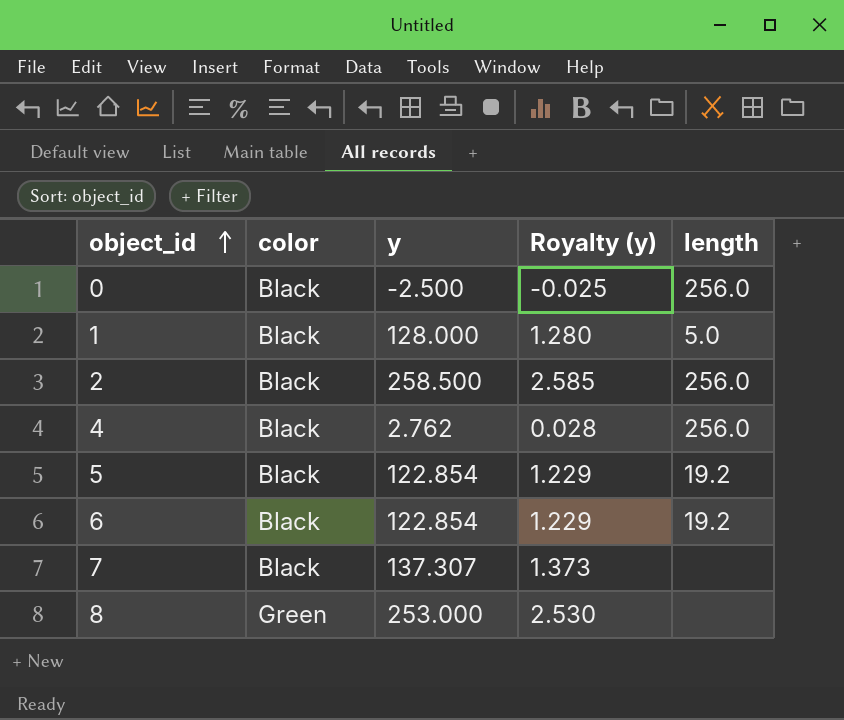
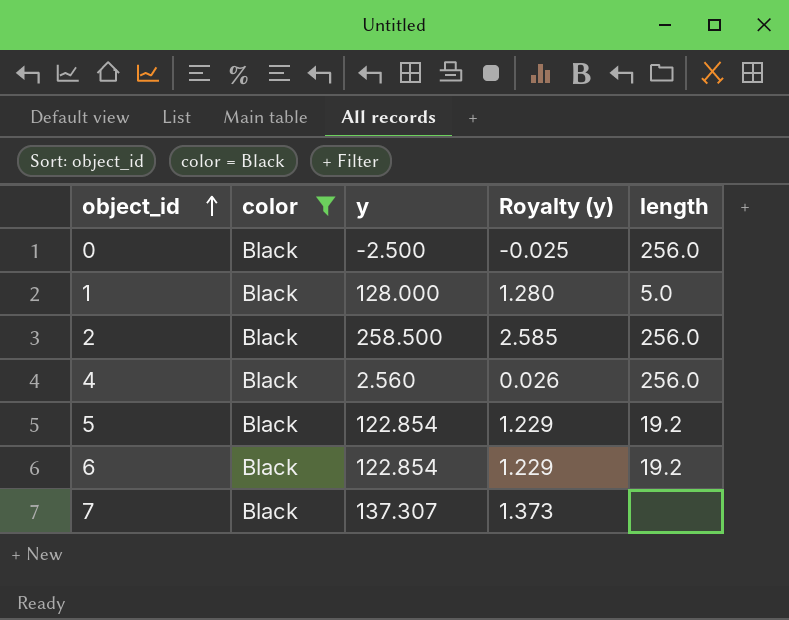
filter: none -> color = Black
4 | y: 2.762 -> 2.560
4 | Royalty (y): 0.028 -> 0.026

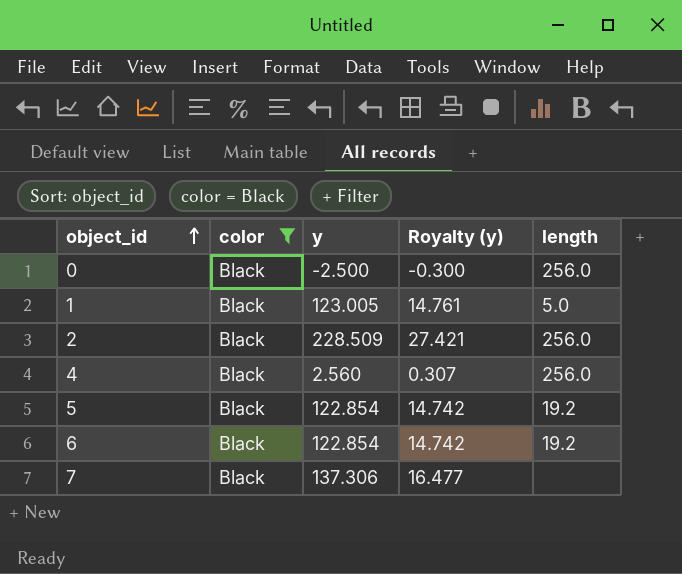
column Royalty (y) | formula: [y] * 0.01 -> [y] * 0.12
1 | y: 128.000 -> 123.005
2 | y: 258.500 -> 228.509
7 | y: 137.307 -> 137.306

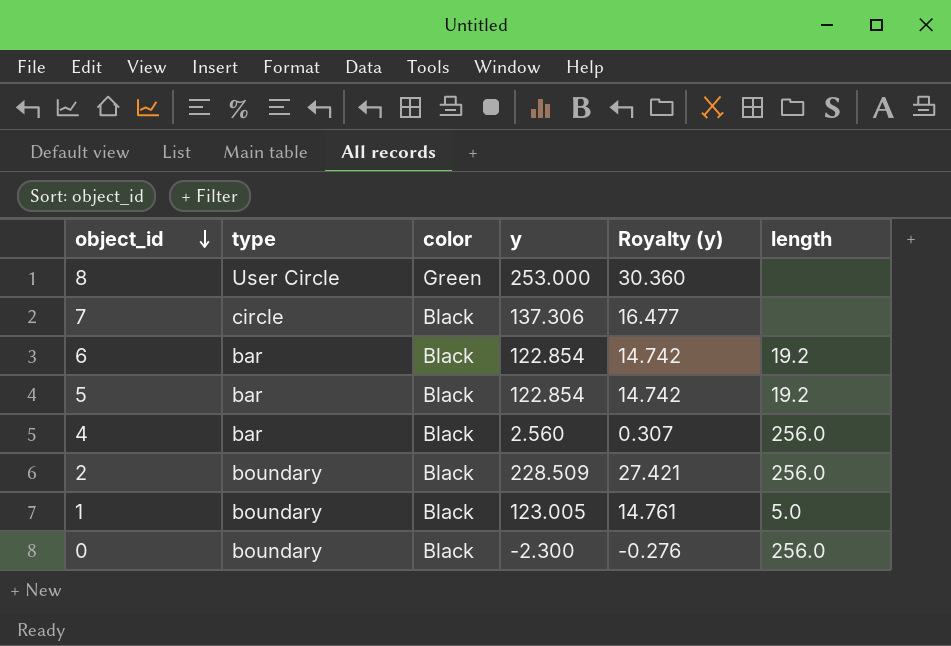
filter: color = Black -> none
row order: object_id ascending -> object_id descending
column type | position: none -> 2
0 | y: -2.500 -> -2.300
0 | Royalty (y): -0.300 -> -0.276

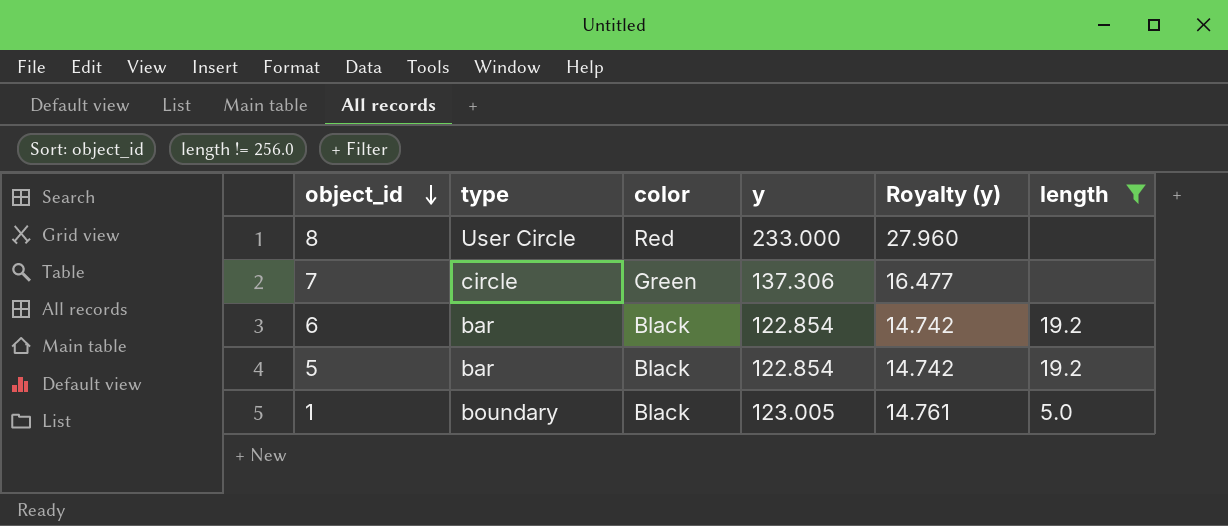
filter: none -> length != 256.0
8 | color: Green -> Red
8 | y: 253.000 -> 233.000
8 | Royalty (y): 30.360 -> 27.960
7 | color: Black -> Green

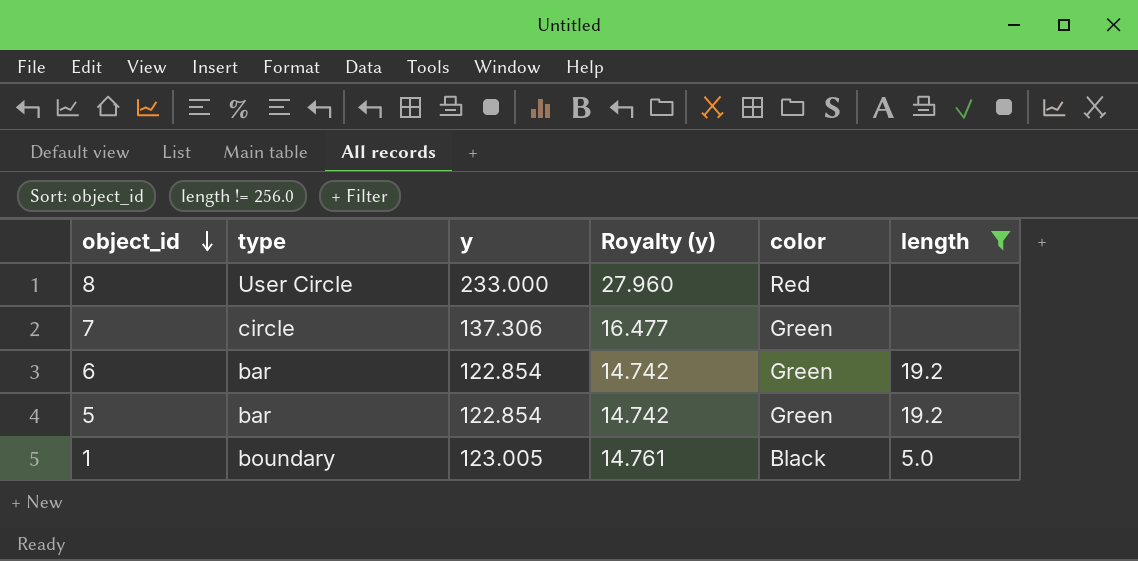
column color | position: 3 -> 5
6 | color: Black -> Green
5 | color: Black -> Green

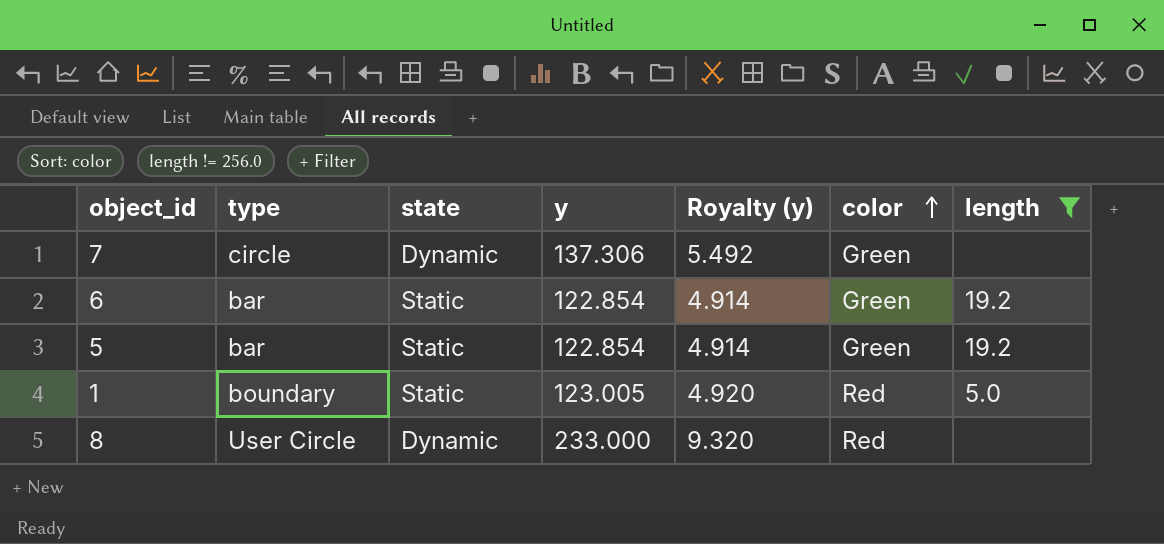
row order: object_id descending -> color ascending
column state | position: none -> 3
column Royalty (y) | formula: [y] * 0.12 -> [y] * 0.04
1 | color: Black -> Red

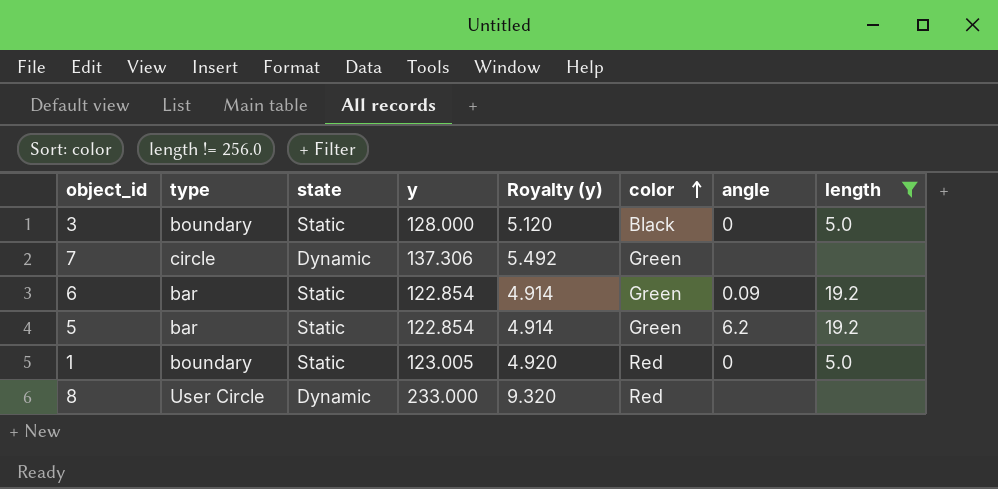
column angle | position: none -> 7
row 3: none -> boundary | Static | 128.000 | 5.120 | Black | 0 | 5.0

